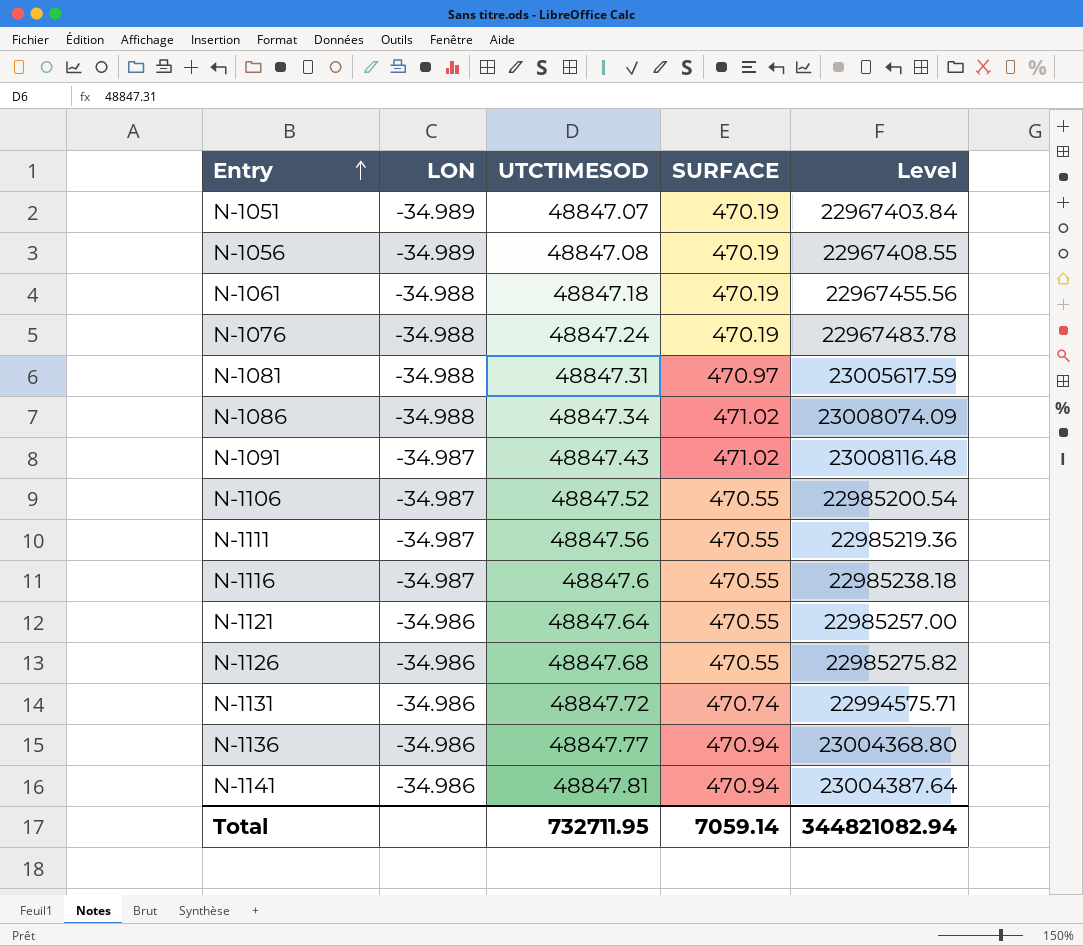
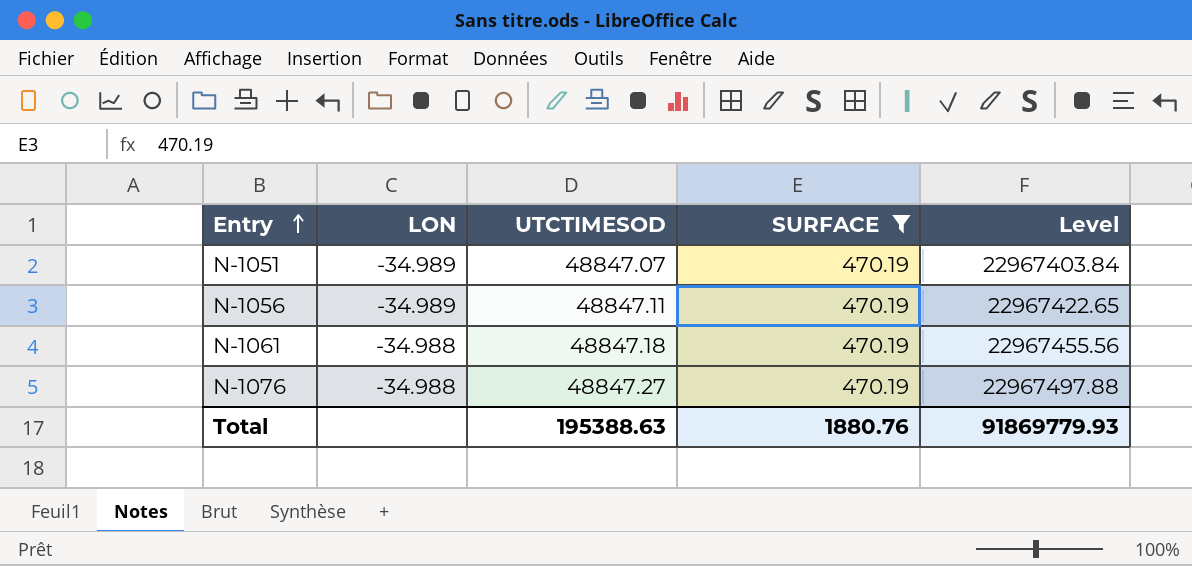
filter: none -> SURFACE = 470.19
N-1056 | UTCTIMESOD: 48847.08 -> 48847.11
N-1056 | Level: 22967408.55 -> 22967422.65
N-1076 | UTCTIMESOD: 48847.24 -> 48847.27
N-1076 | Level: 22967483.78 -> 22967497.88
Total | UTCTIMESOD: 732711.95 -> 195388.63
Total | SURFACE: 7059.14 -> 1880.76
Total | Level: 344821082.94 -> 91869779.93

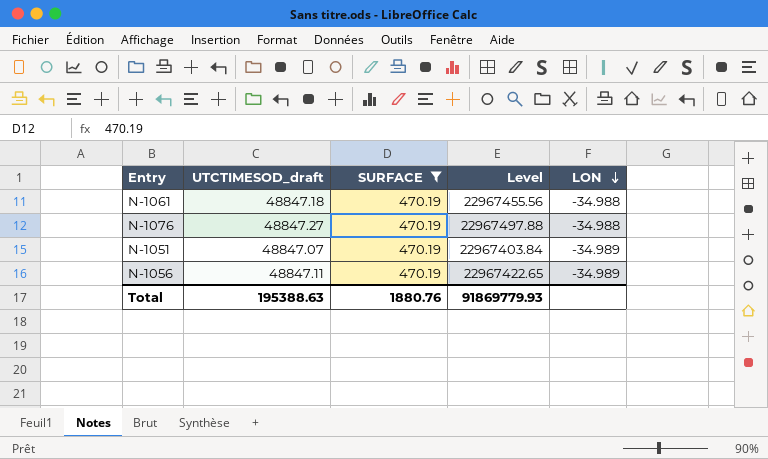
row order: Entry ascending -> LON descending
column name: UTCTIMESOD -> UTCTIMESOD_draft
column LON | position: 2 -> 5

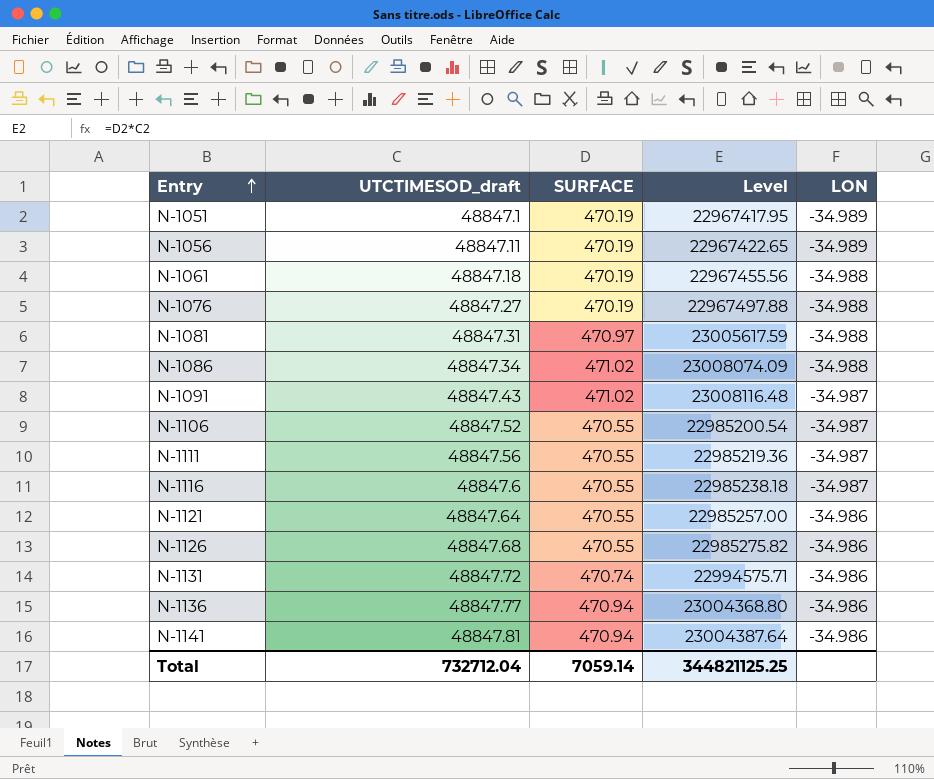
filter: SURFACE = 470.19 -> none
row order: LON descending -> Entry ascending
N-1051 | UTCTIMESOD_draft: 48847.07 -> 48847.1
N-1051 | Level: 22967403.84 -> 22967417.95
Total | UTCTIMESOD_draft: 195388.63 -> 732712.04
Total | SURFACE: 1880.76 -> 7059.14
Total | Level: 91869779.93 -> 344821125.25

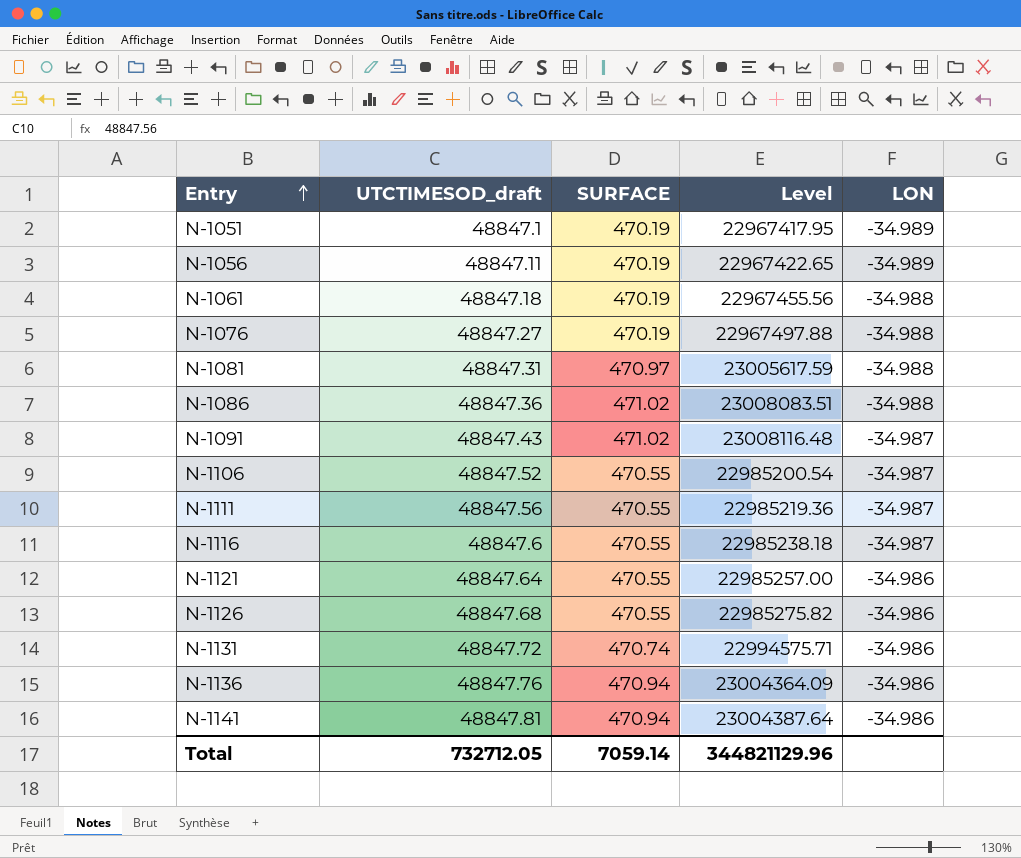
N-1086 | UTCTIMESOD_draft: 48847.34 -> 48847.36
N-1086 | Level: 23008074.09 -> 23008083.51
N-1136 | UTCTIMESOD_draft: 48847.77 -> 48847.76
N-1136 | Level: 23004368.80 -> 23004364.09
Total | UTCTIMESOD_draft: 732712.04 -> 732712.05
Total | Level: 344821125.25 -> 344821129.96

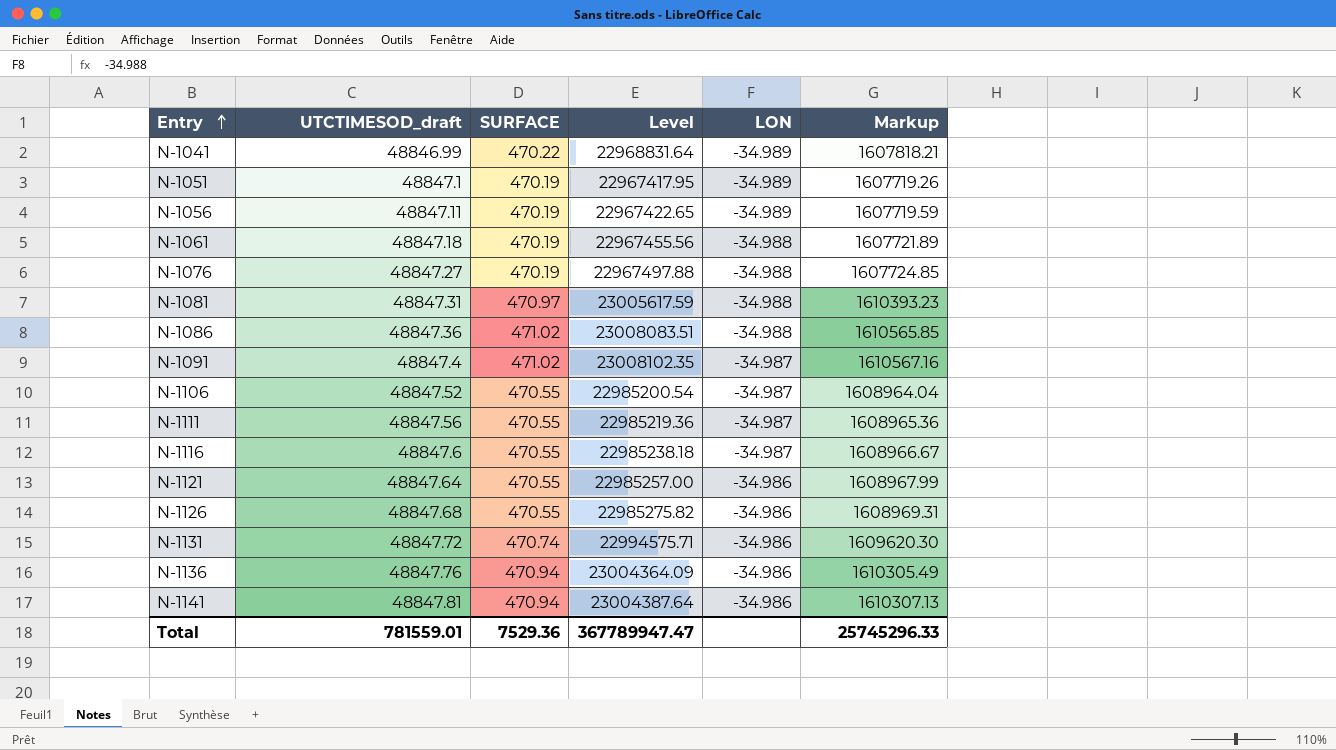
column Markup | formula: none -> [Level] * 0.07
row N-1041: none -> 48846.99 | 470.22 | 22968831.64 | -34.989 | 1607818.21
N-1091 | UTCTIMESOD_draft: 48847.43 -> 48847.4
N-1091 | Level: 23008116.48 -> 23008102.35
Total | UTCTIMESOD_draft: 732712.05 -> 781559.01
Total | SURFACE: 7059.14 -> 7529.36
Total | Level: 344821129.96 -> 367789947.47

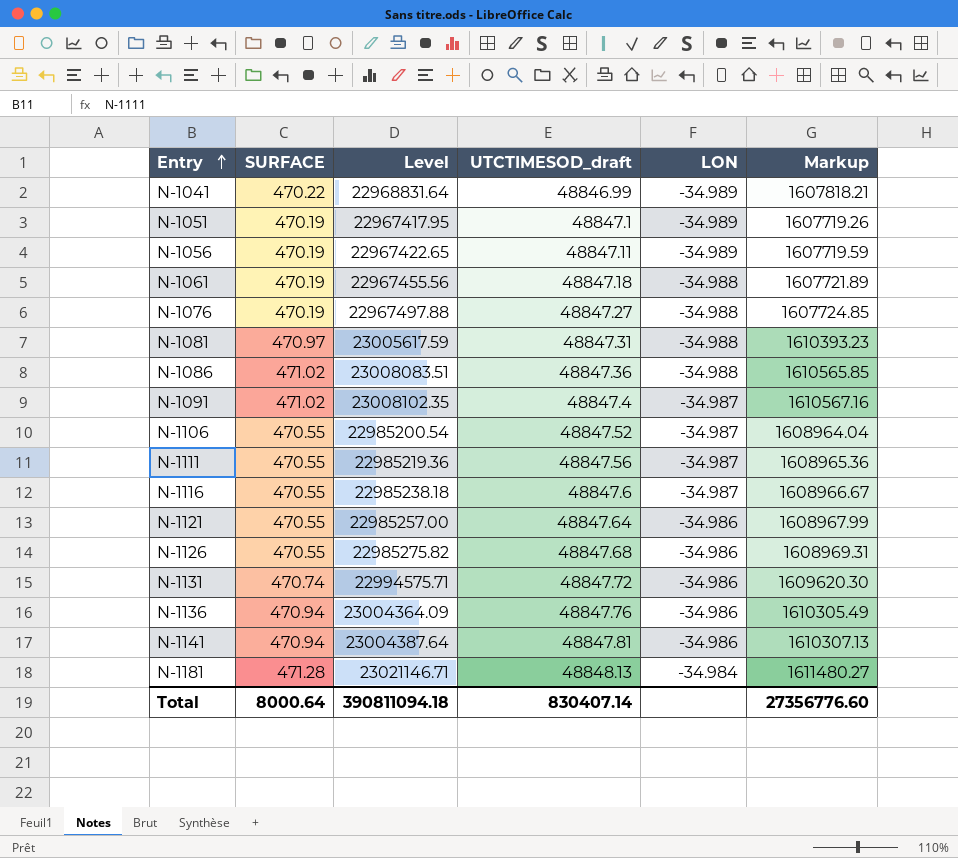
column UTCTIMESOD_draft | position: 2 -> 4
row N-1181: none -> 471.28 | 23021146.71 | 48848.13 | -34.984 | 1611480.27
Total | SURFACE: 7529.36 -> 8000.64
Total | Level: 367789947.47 -> 390811094.18
Total | UTCTIMESOD_draft: 781559.01 -> 830407.14
Total | Markup: 25745296.33 -> 27356776.60

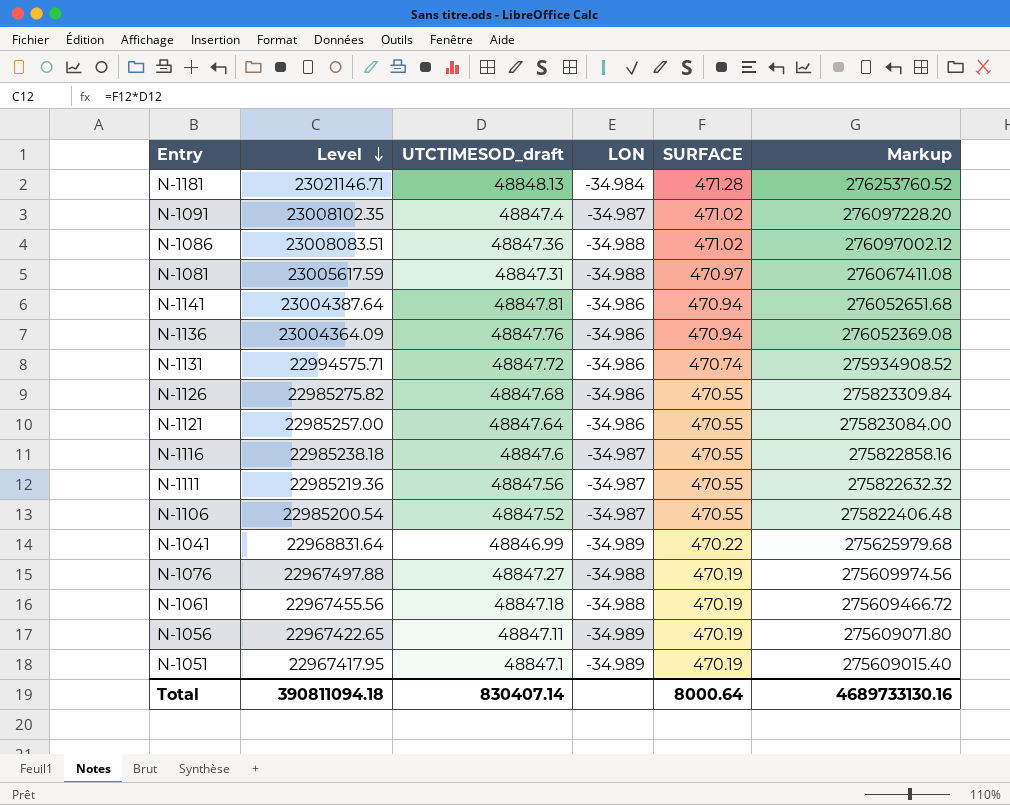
row order: Entry ascending -> Level descending
column SURFACE | position: 2 -> 5
column Markup | formula: [Level] * 0.07 -> [Level] * 12
Total | Markup: 27356776.60 -> 4689733130.16

